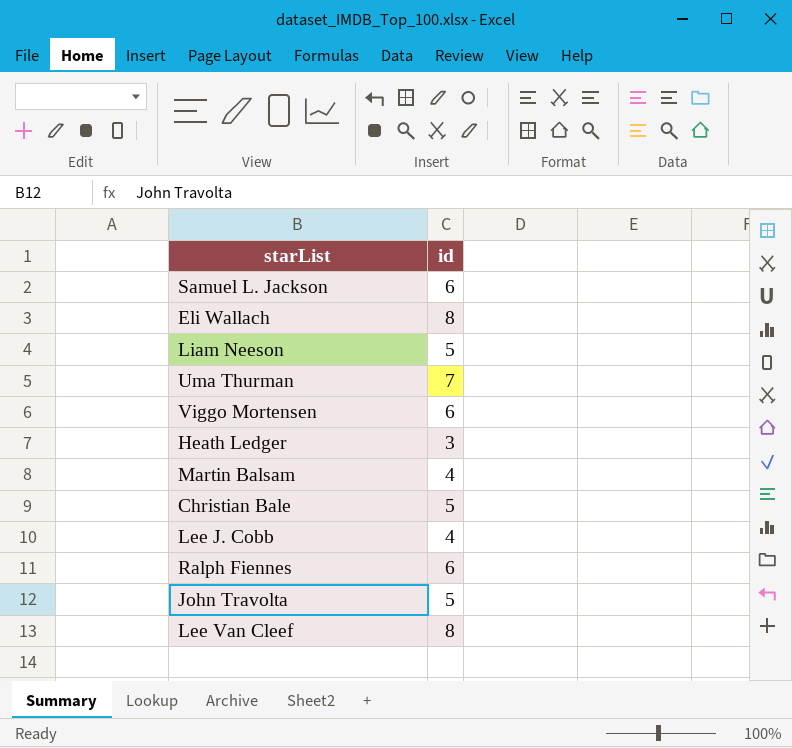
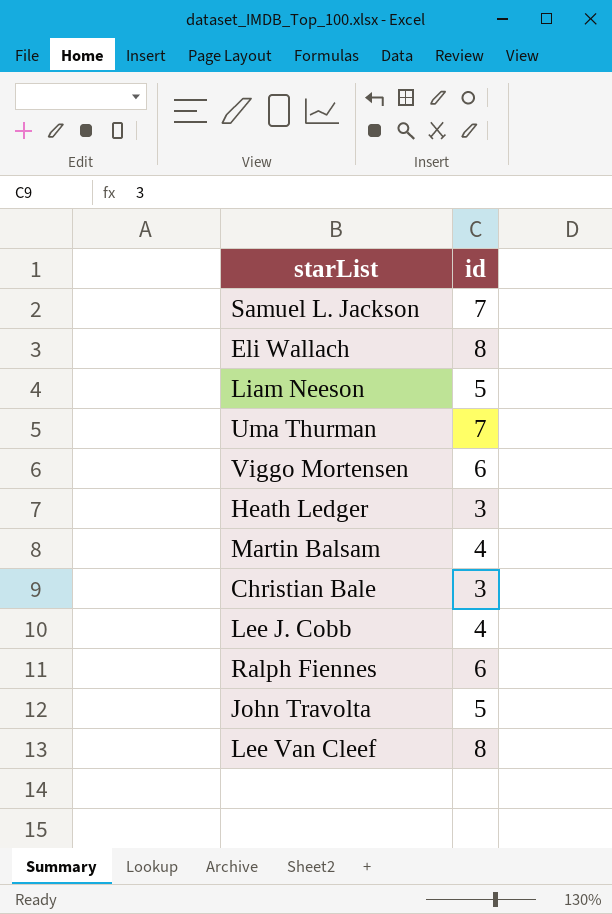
Samuel L. Jackson | id: 6 -> 7
Christian Bale | id: 5 -> 3

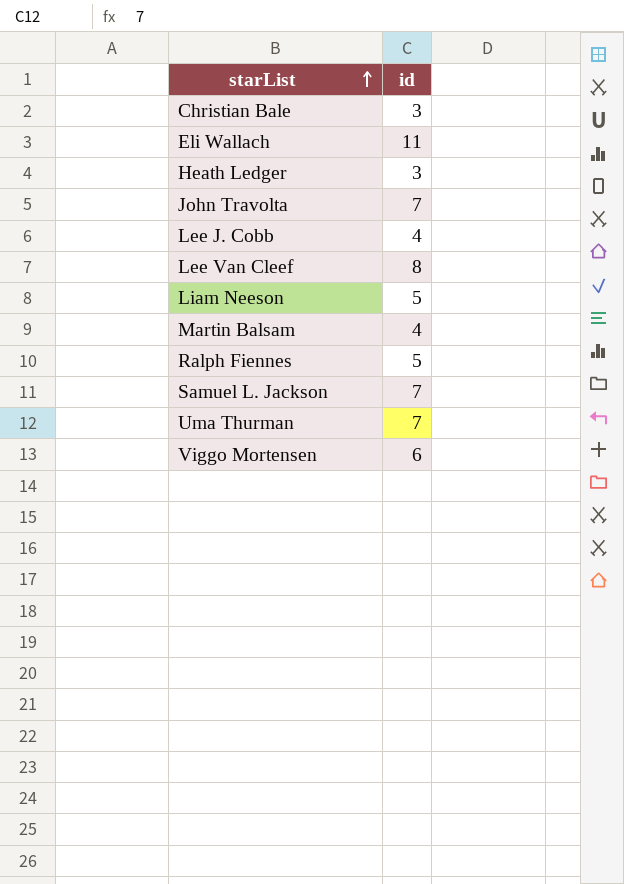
row order: none -> starList ascending
Eli Wallach | id: 8 -> 11
John Travolta | id: 5 -> 7
Ralph Fiennes | id: 6 -> 5

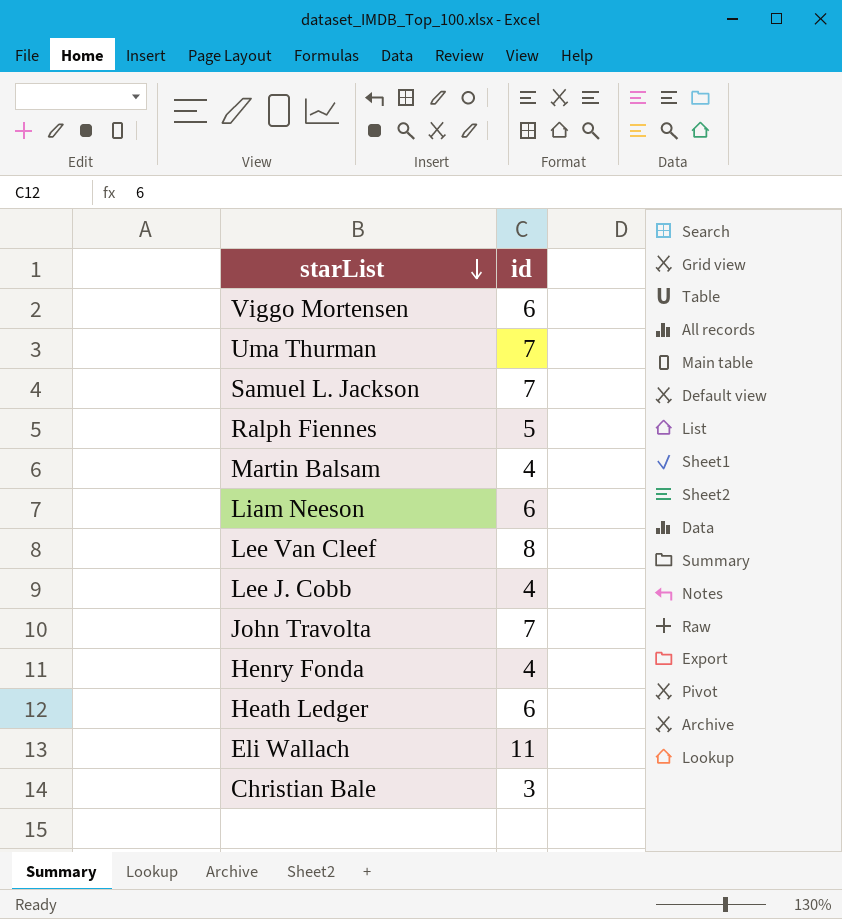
row order: starList ascending -> starList descending
Liam Neeson | id: 5 -> 6
row Henry Fonda: none -> 4
Heath Ledger | id: 3 -> 6

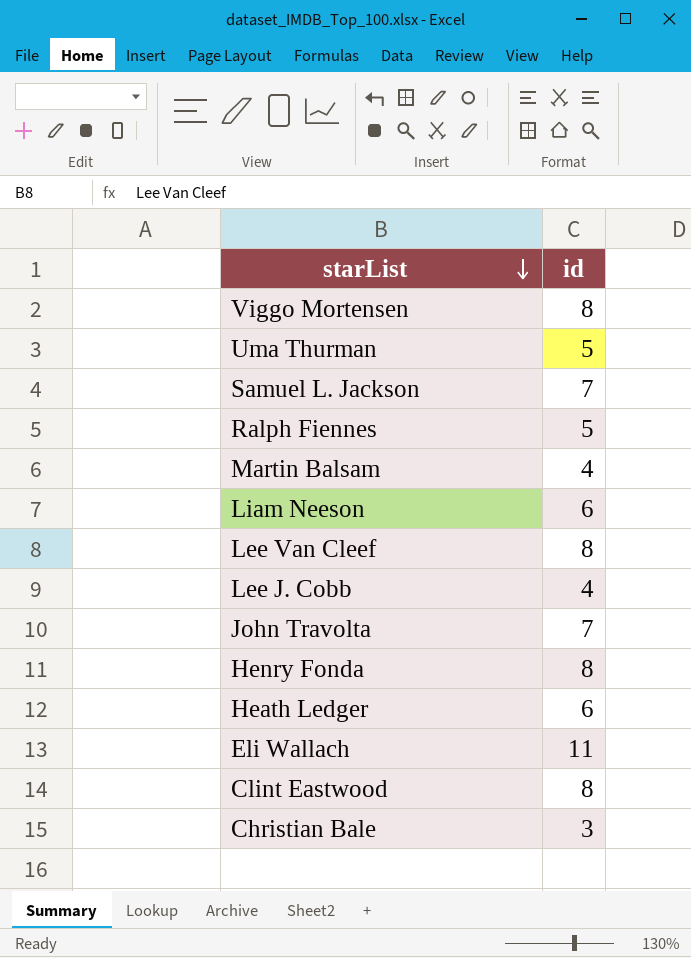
Viggo Mortensen | id: 6 -> 8
Uma Thurman | id: 7 -> 5
Henry Fonda | id: 4 -> 8
row Clint Eastwood: none -> 8

